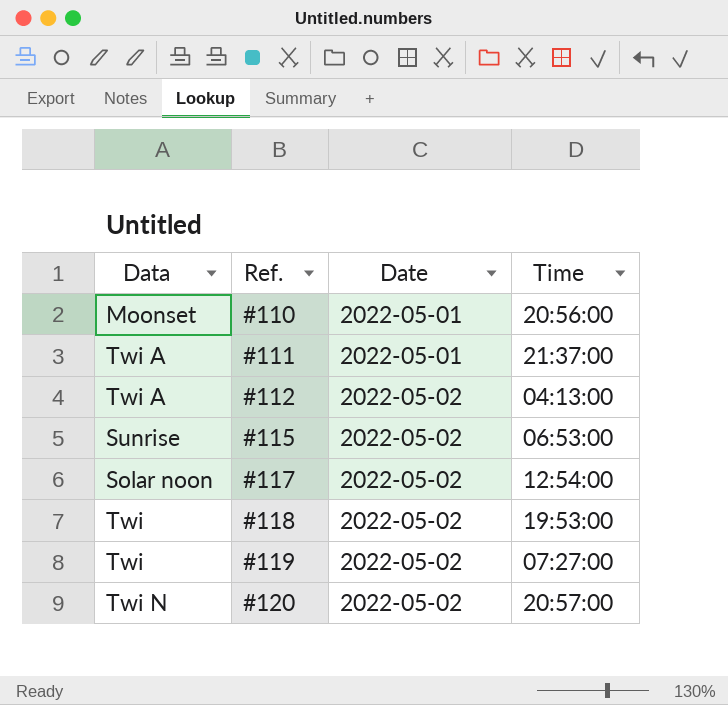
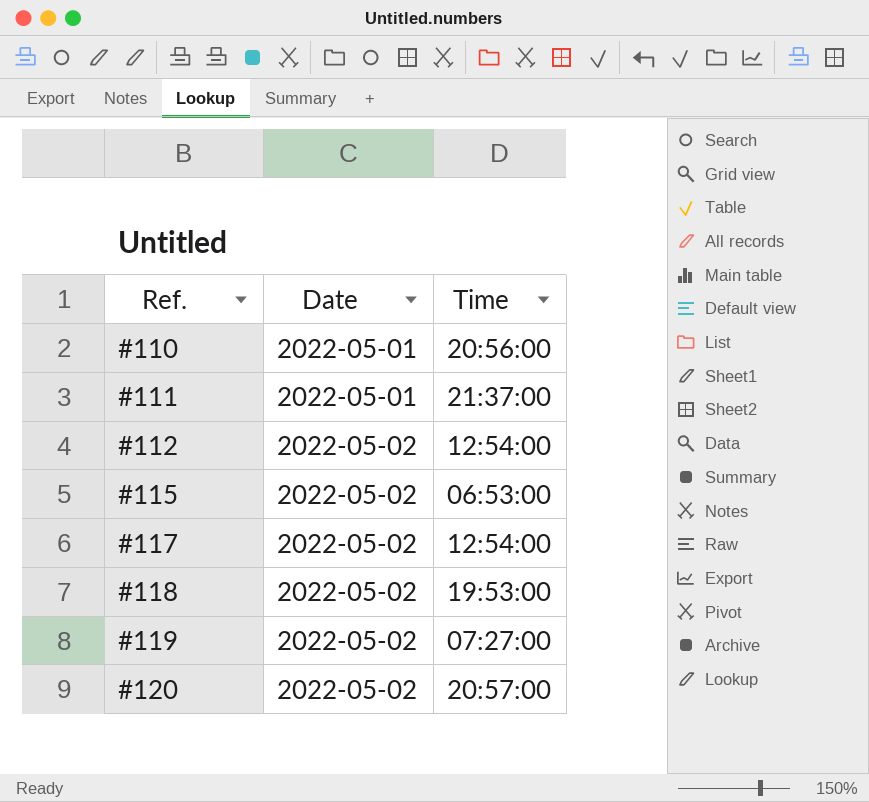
column Data | position: 1 -> none
#112 | Time: 04:13:00 -> 12:54:00

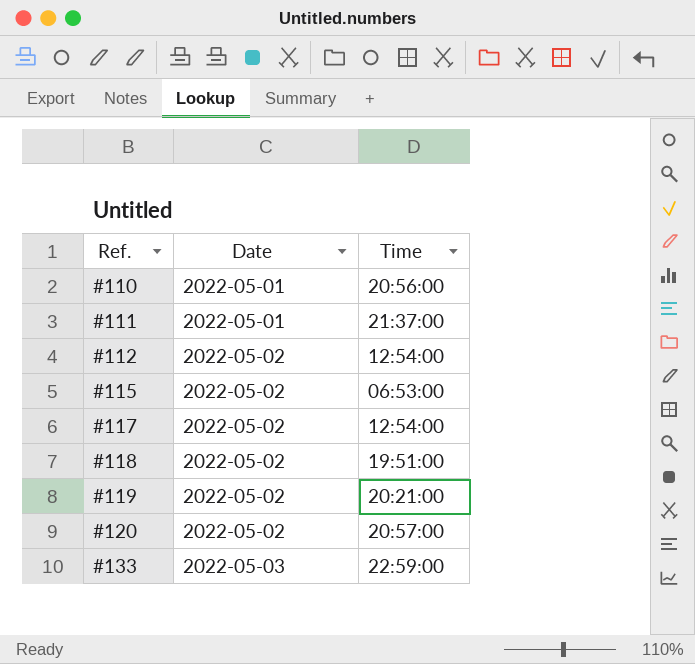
#118 | Time: 19:53:00 -> 19:51:00
#119 | Time: 07:27:00 -> 20:21:00
row #133: none -> 2022-05-03 | 22:59:00

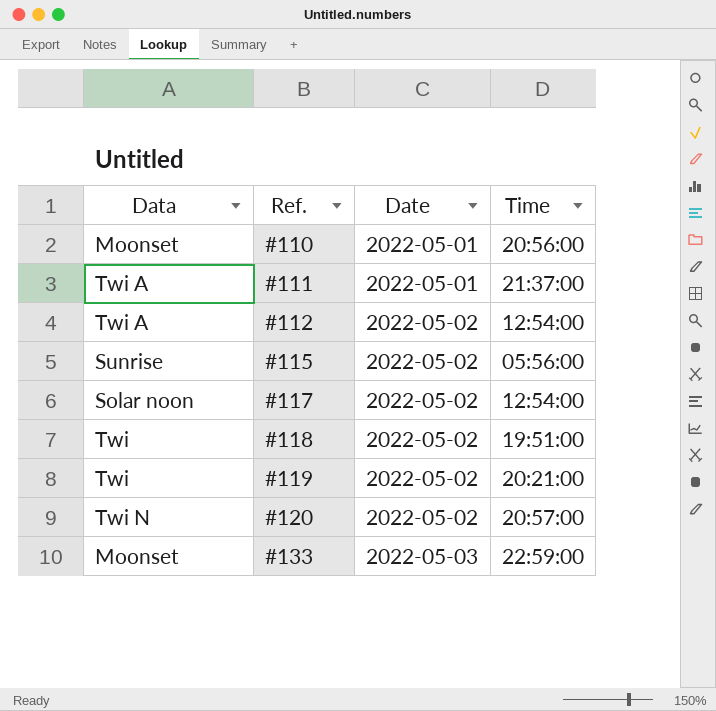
column Data | position: none -> 1
#115 | Time: 06:53:00 -> 05:56:00

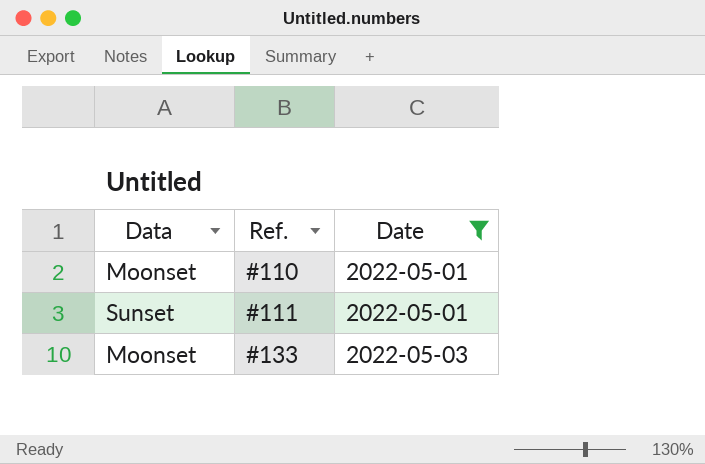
filter: none -> Date != 2022-05-02
column Time | position: 4 -> none
#111 | Data: Twi A -> Sunset

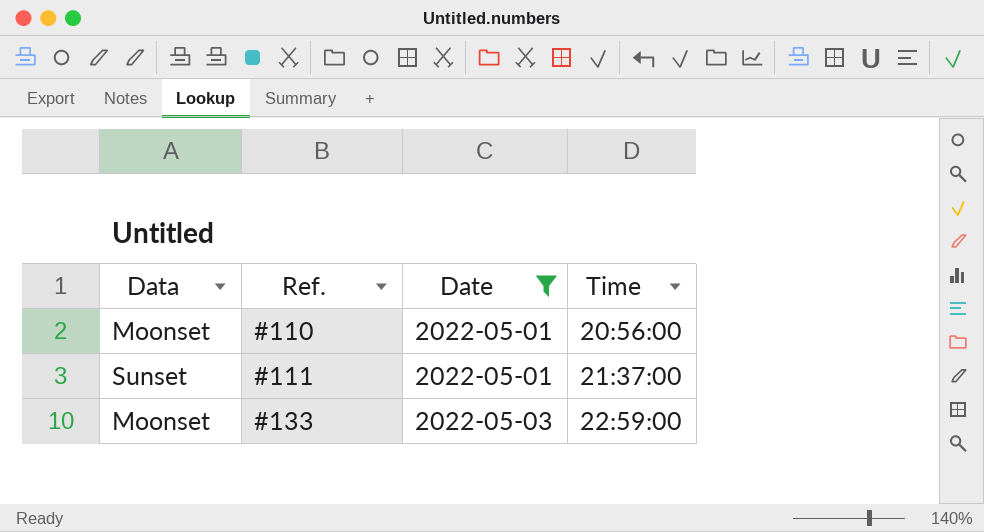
column Time | position: none -> 4

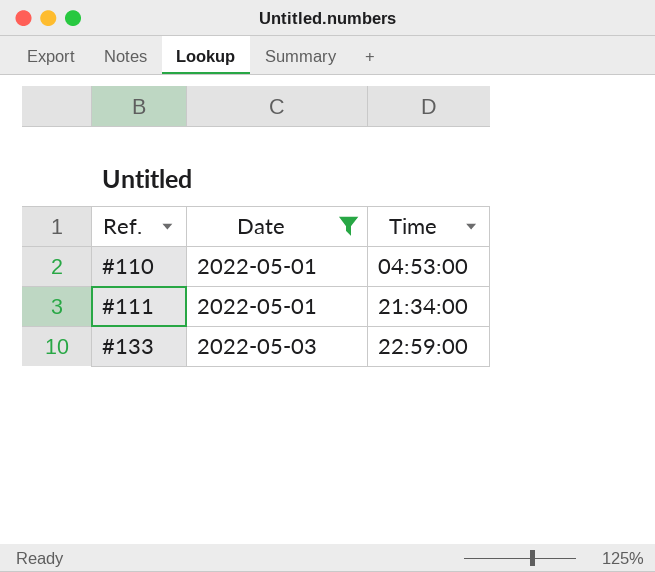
column Data | position: 1 -> none
#110 | Time: 20:56:00 -> 04:53:00
#111 | Time: 21:37:00 -> 21:34:00

